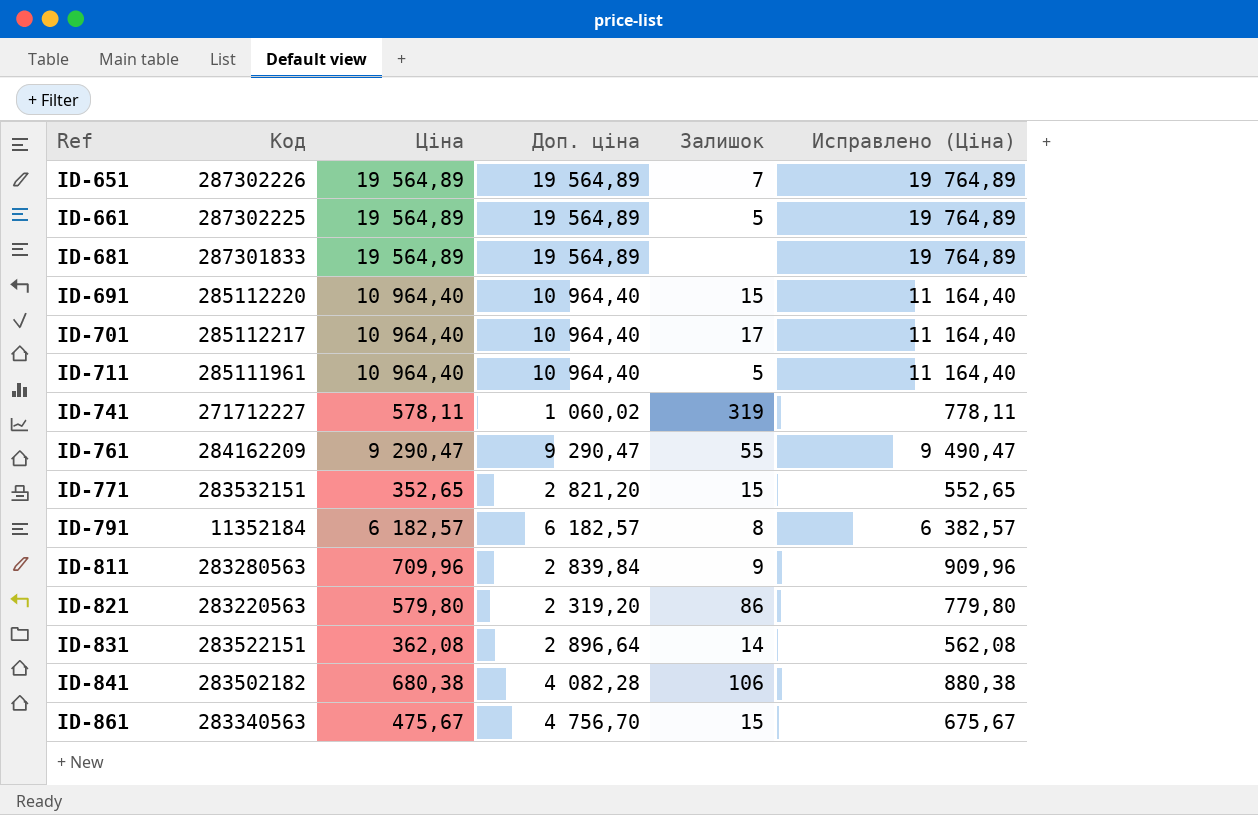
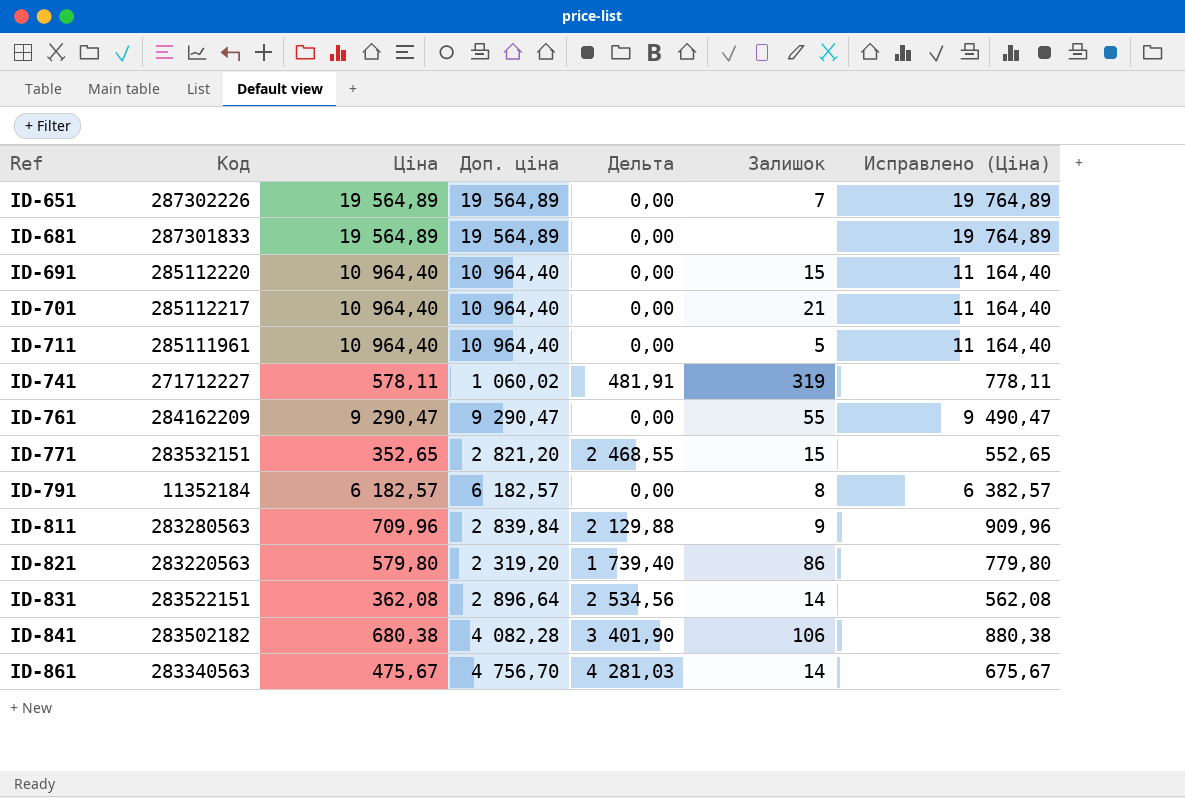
column Дельта | formula: none -> [Доп. ціна] - [Ціна]
row ID-661: 287302225 | 19 564,89 | 19 564,89 | 5 | 19 764,89 -> none
ID-701 | Залишок: 17 -> 21
ID-861 | Залишок: 15 -> 14

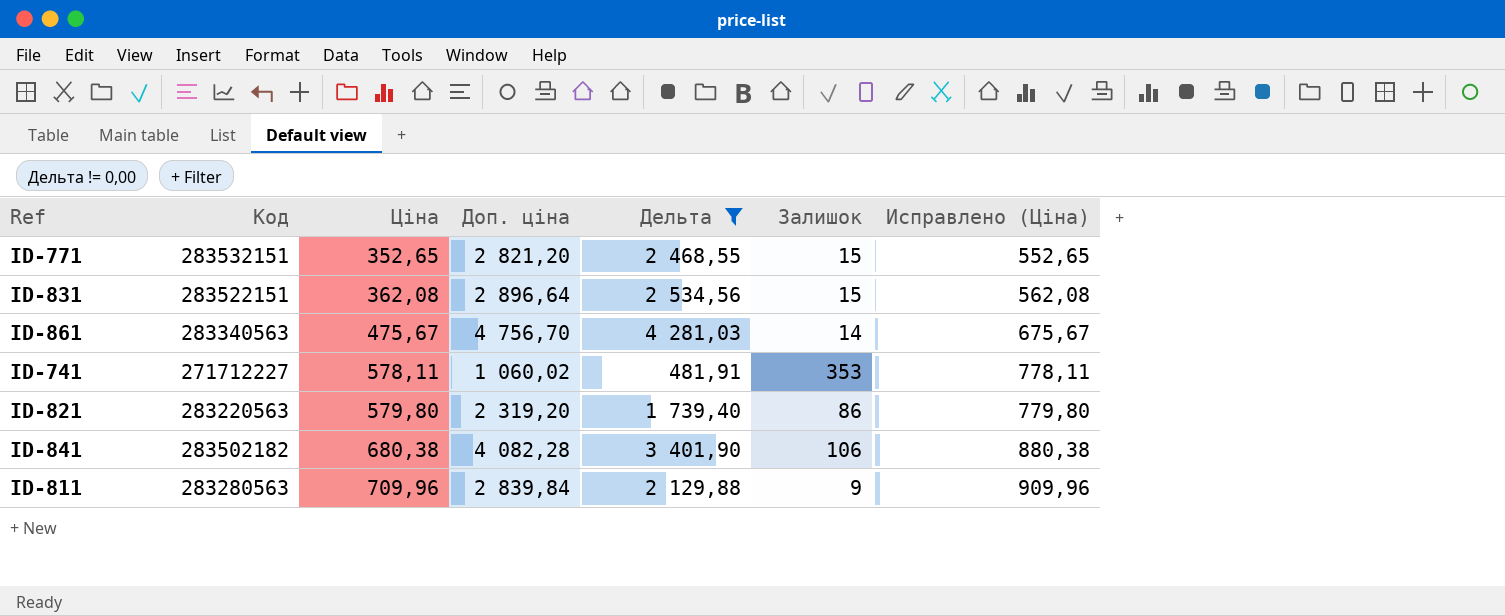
filter: none -> Дельта != 0,00
row order: Ref ascending -> Ціна ascending
ID-831 | Залишок: 14 -> 15
ID-741 | Залишок: 319 -> 353

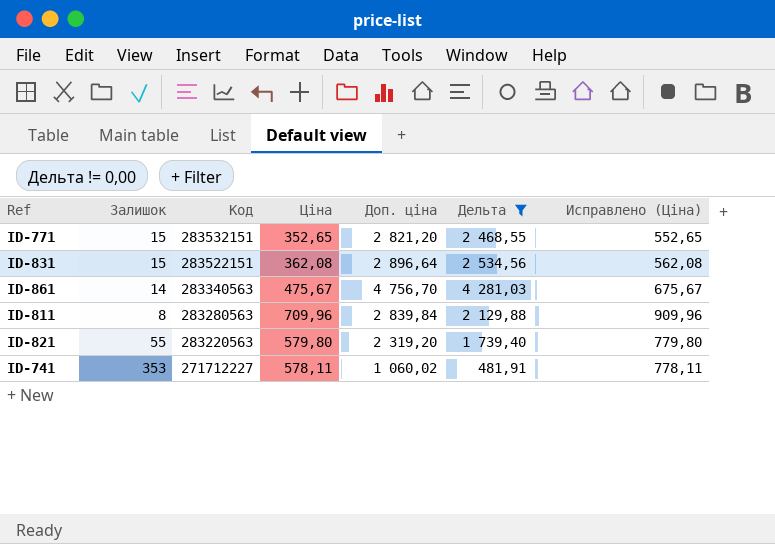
row order: Ціна ascending -> Код descending
column Залишок | position: 6 -> 2
row ID-841: 283502182 | 680,38 | 4 082,28 | 3 401,90 | 106 | 880,38 -> none
ID-811 | Залишок: 9 -> 8
ID-821 | Залишок: 86 -> 55

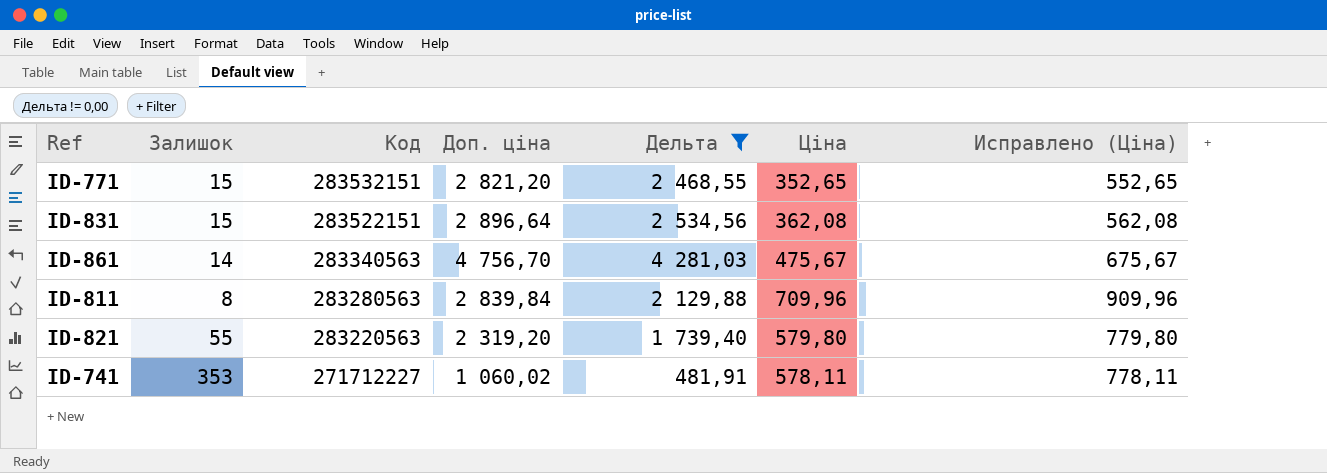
column Ціна | position: 4 -> 6

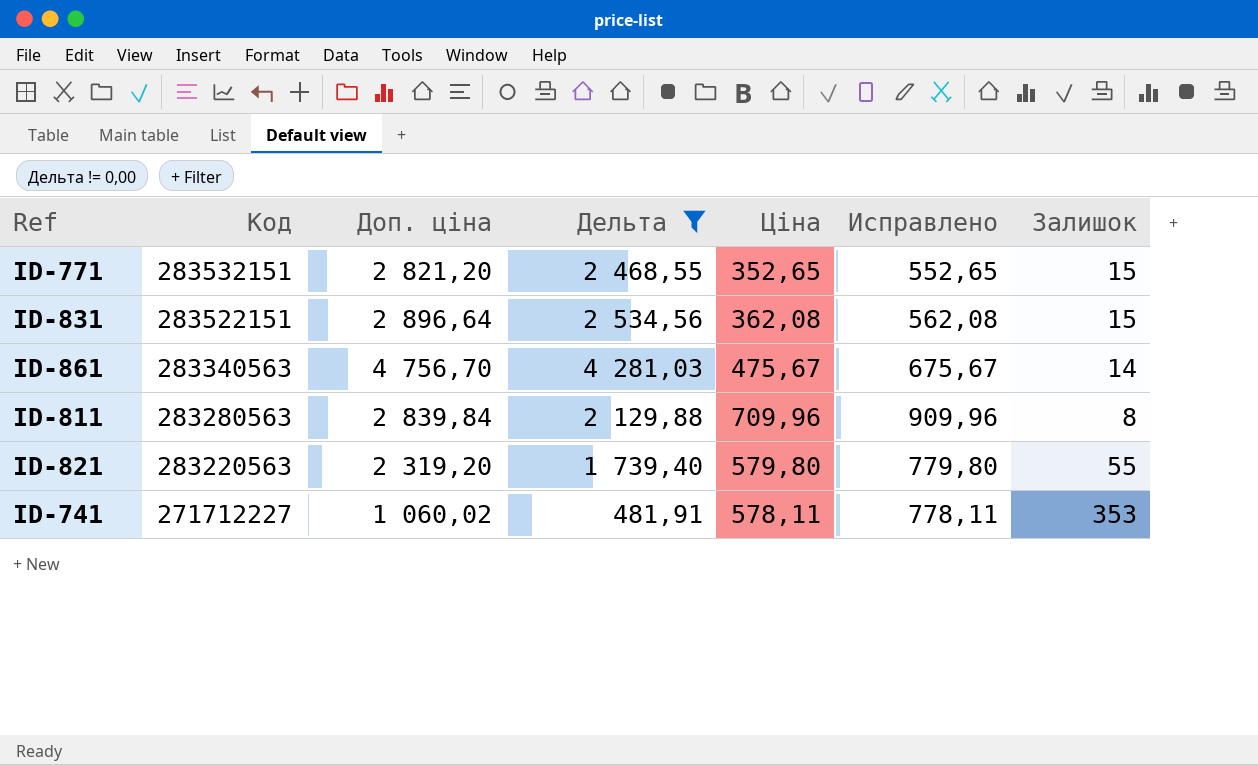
column name: Исправлено (Ціна) -> Исправлено
column Залишок | position: 2 -> 7

